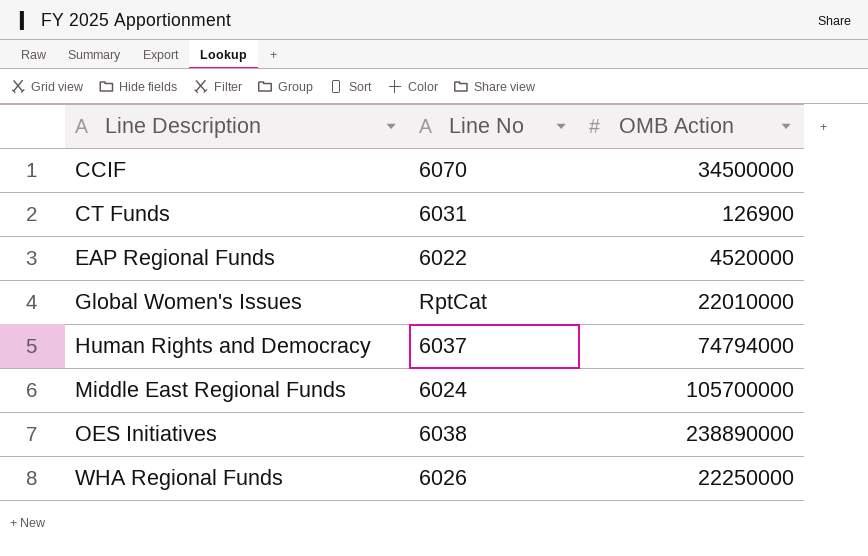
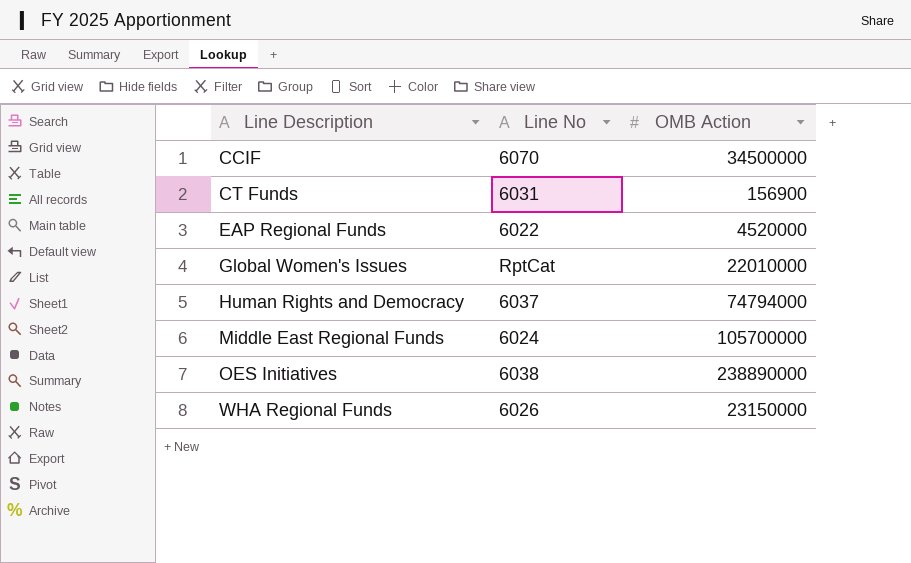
CT Funds | OMB Action: 126900 -> 156900
WHA Regional Funds | OMB Action: 22250000 -> 23150000

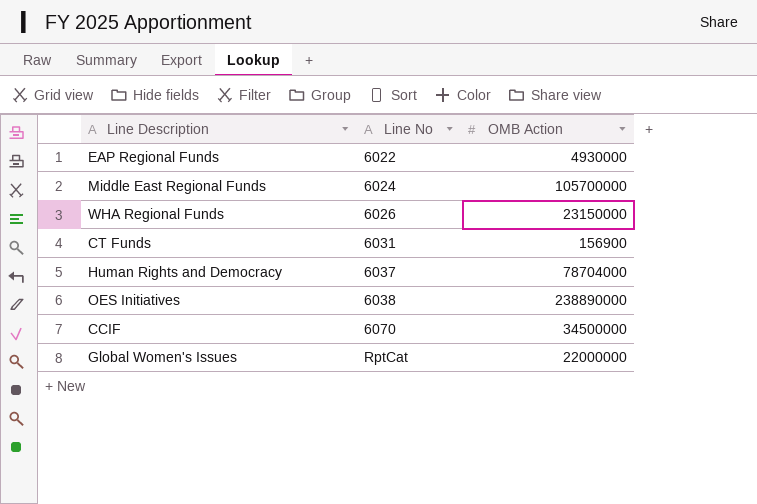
row order: Line Description ascending -> Line No ascending
EAP Regional Funds | OMB Action: 4520000 -> 4930000
Human Rights and Democracy | OMB Action: 74794000 -> 78704000
Global Women's Issues | OMB Action: 22010000 -> 22000000

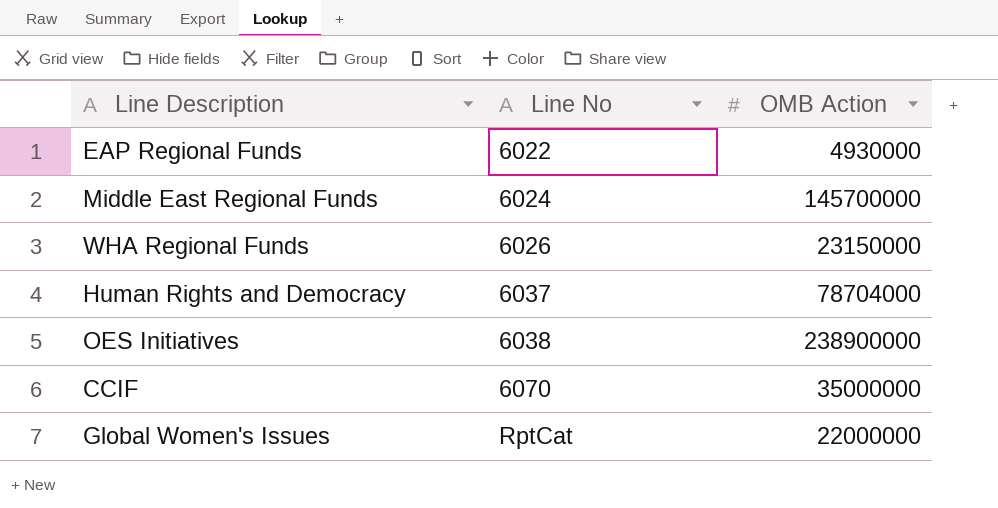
row CT Funds: 6031 | 156900 -> none
Middle East Regional Funds | OMB Action: 105700000 -> 145700000
OES Initiatives | OMB Action: 238890000 -> 238900000
CCIF | OMB Action: 34500000 -> 35000000

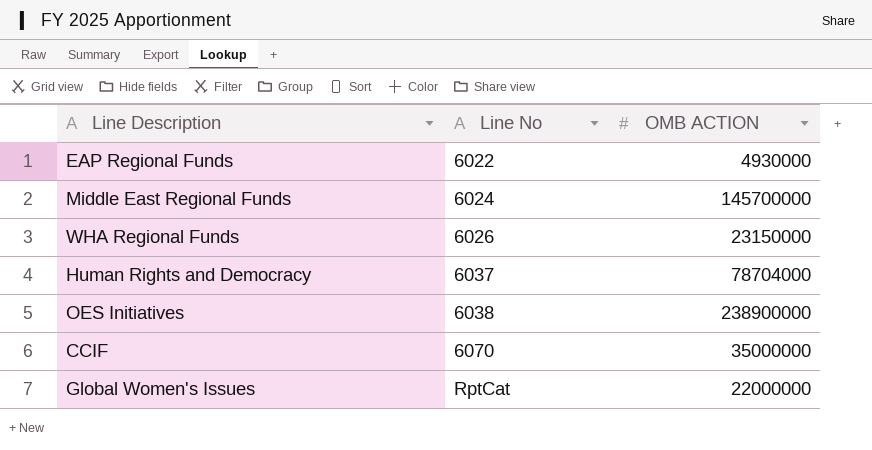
column name: OMB Action -> OMB ACTION

